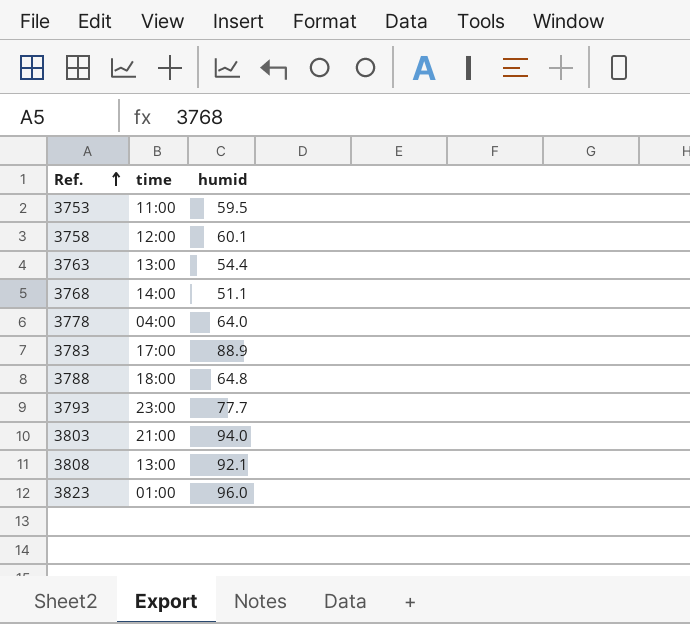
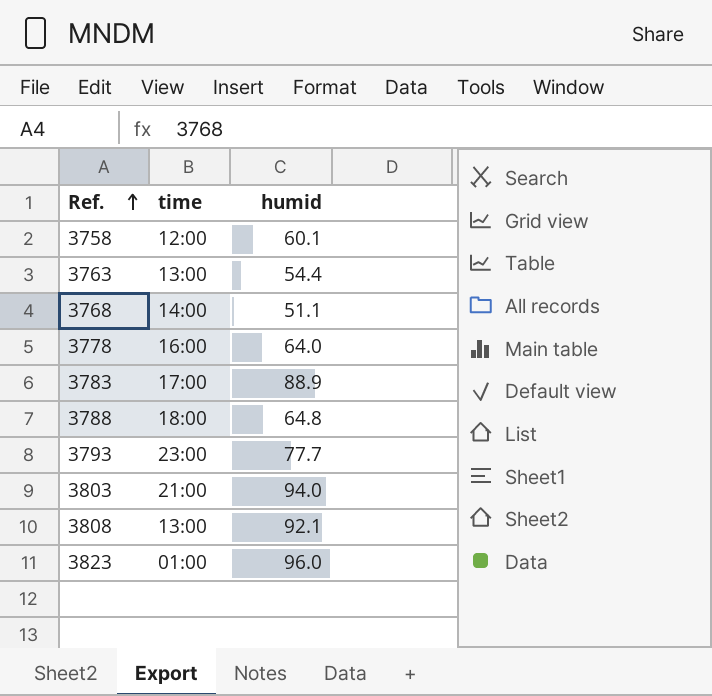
row 3753: 11:00 | 59.5 -> none
3778 | time: 04:00 -> 16:00

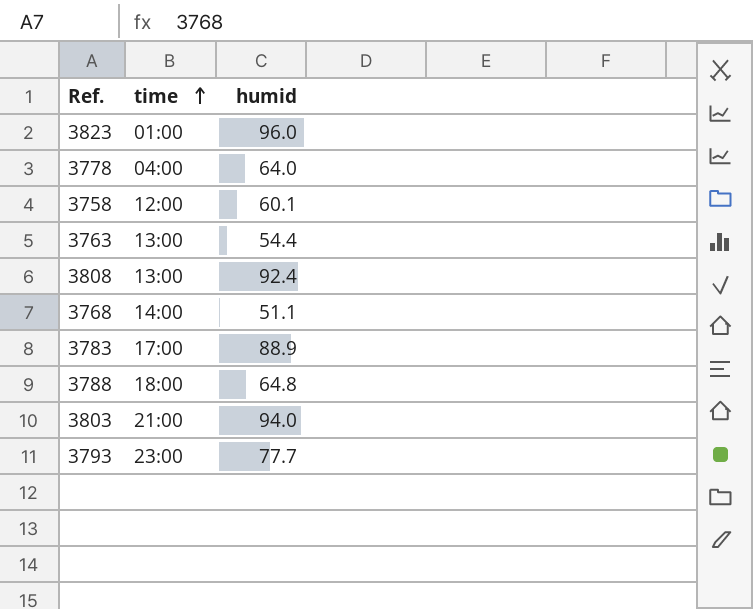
row order: Ref. ascending -> time ascending
3778 | time: 16:00 -> 04:00
3808 | humid: 92.1 -> 92.4

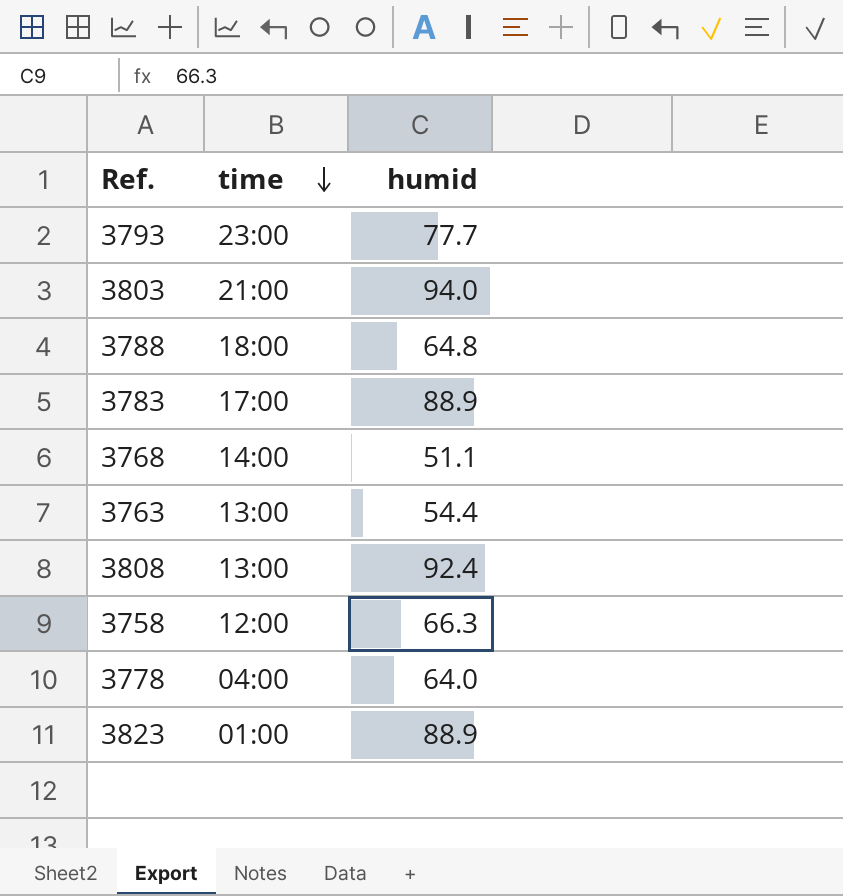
row order: time ascending -> time descending
3758 | humid: 60.1 -> 66.3
3823 | humid: 96.0 -> 88.9

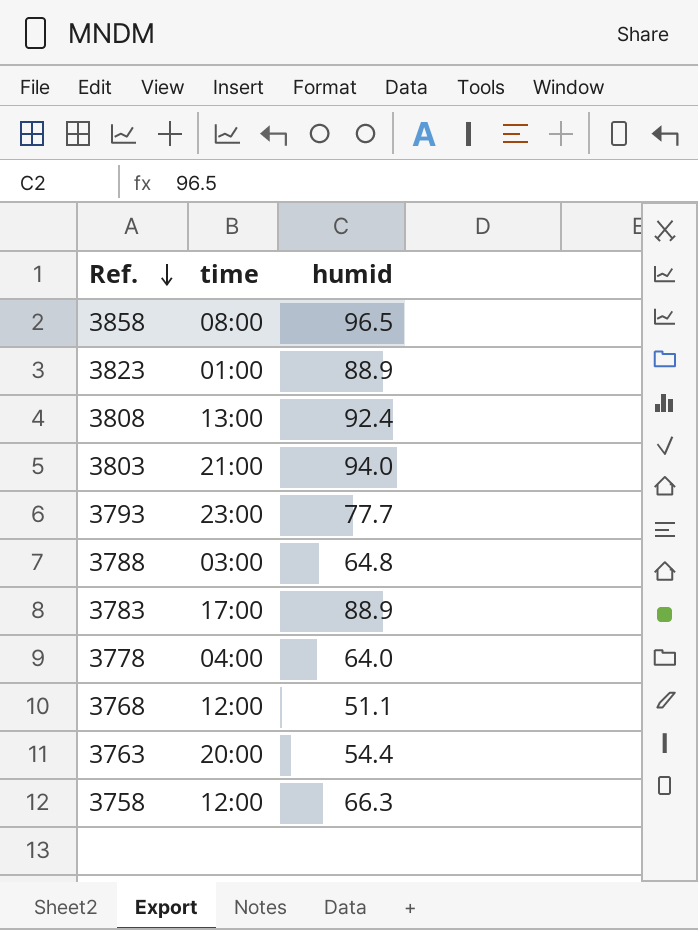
row order: time descending -> Ref. descending
row 3858: none -> 08:00 | 96.5
3788 | time: 18:00 -> 03:00
3768 | time: 14:00 -> 12:00
3763 | time: 13:00 -> 20:00

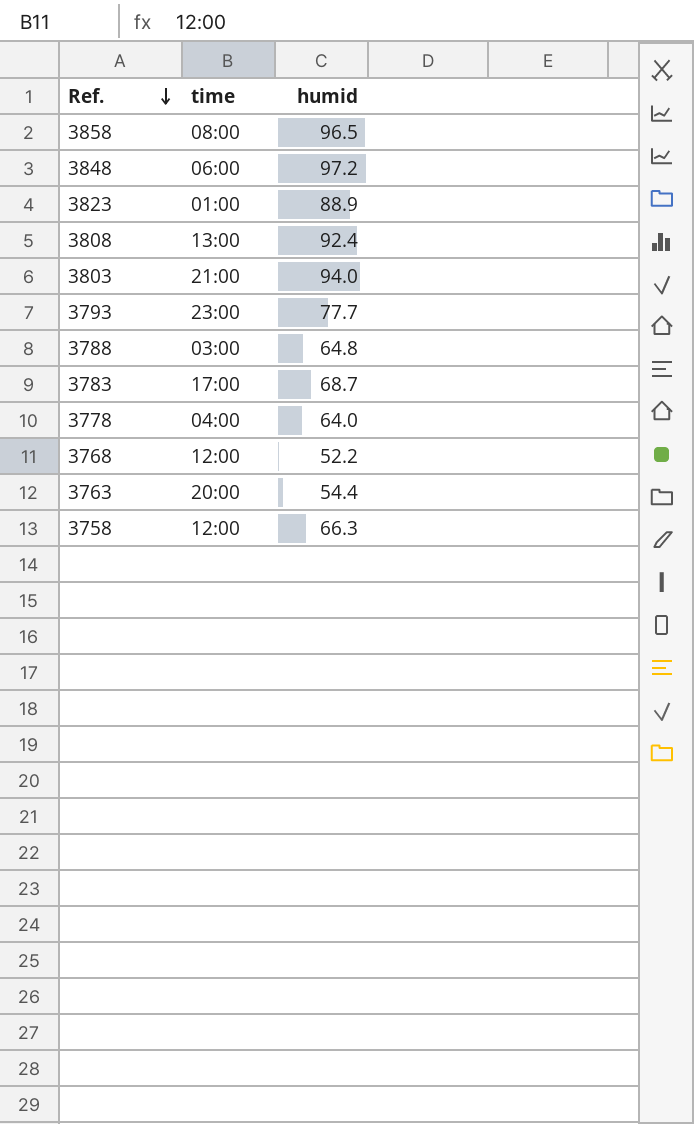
row 3848: none -> 06:00 | 97.2
3783 | humid: 88.9 -> 68.7
3768 | humid: 51.1 -> 52.2

